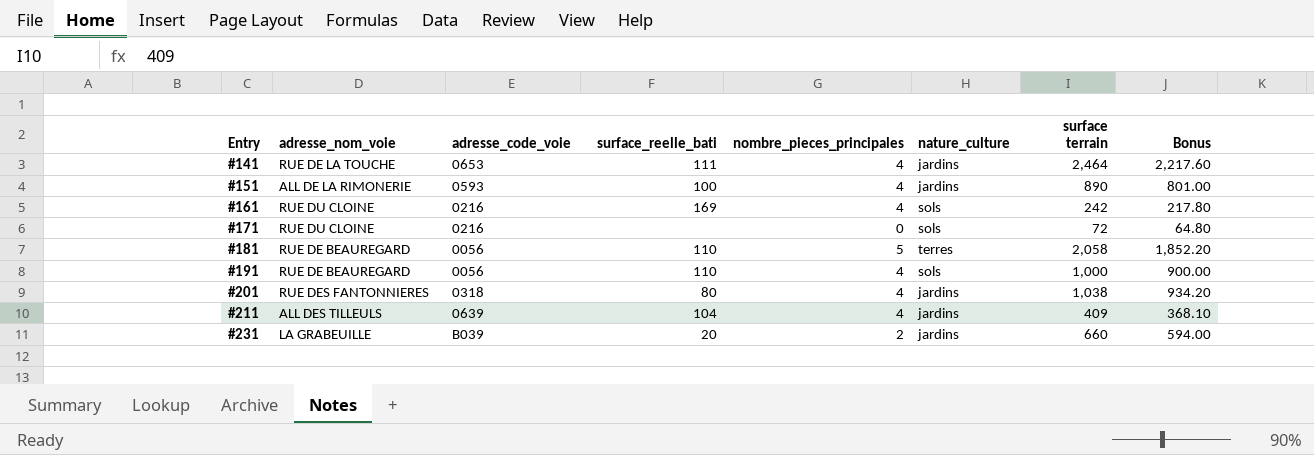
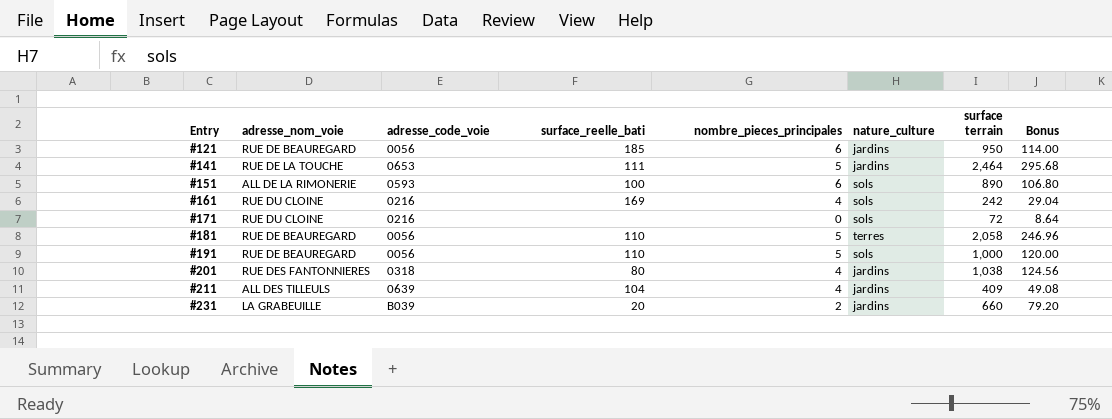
column Bonus | formula: [surface terrain] * 0.9 -> [surface terrain] * 0.12
row #121: none -> RUE DE BEAUREGARD | 0056 | 185 | 6 | jardins | 950 | 114.00
#141 | nombre_pieces_principales: 4 -> 5
#151 | nombre_pieces_principales: 4 -> 6
#151 | nature_culture: jardins -> sols
#191 | nombre_pieces_principales: 4 -> 5

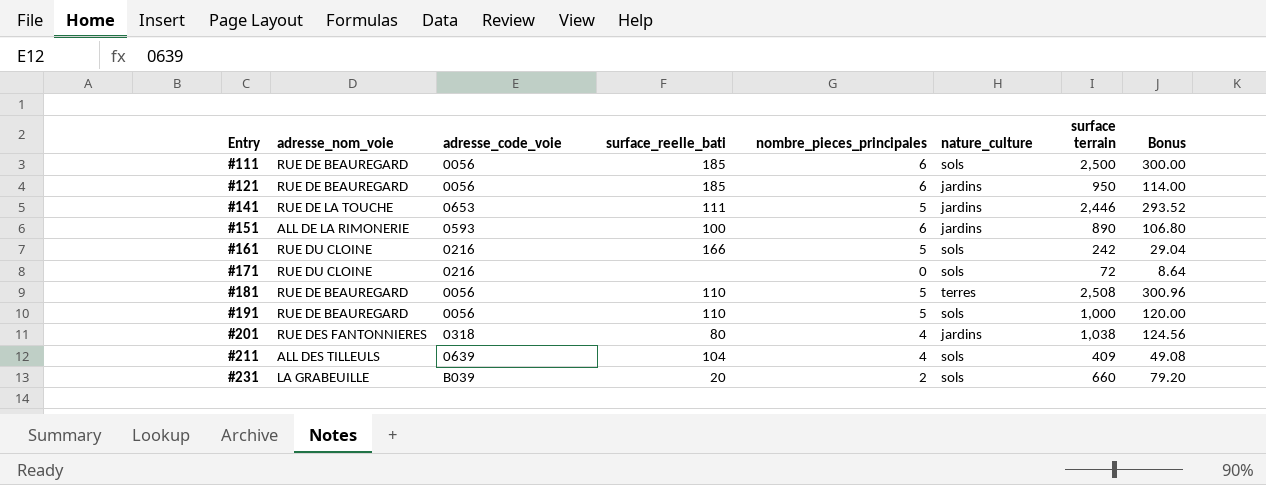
row #111: none -> RUE DE BEAUREGARD | 0056 | 185 | 6 | sols | 2,500 | 300.00
#141 | surface terrain: 2,464 -> 2,446
#141 | Bonus: 295.68 -> 293.52
#151 | nature_culture: sols -> jardins
#161 | surface_reelle_bati: 169 -> 166
#161 | nombre_pieces_principales: 4 -> 5
#181 | surface terrain: 2,058 -> 2,508
#181 | Bonus: 246.96 -> 300.96
#211 | nature_culture: jardins -> sols
#231 | nature_culture: jardins -> sols

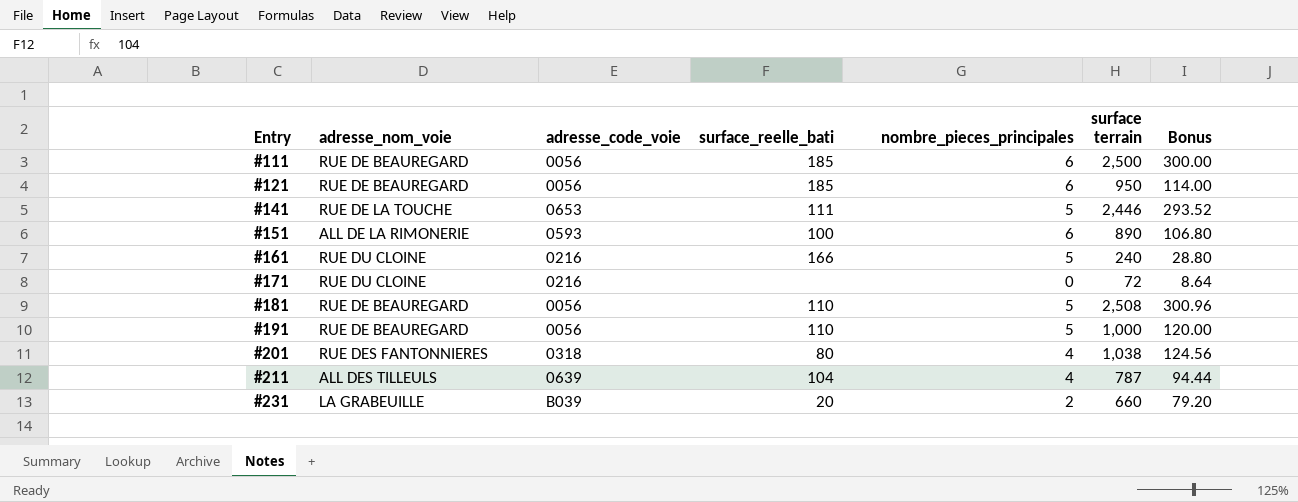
column nature_culture | position: 6 -> none
#161 | surface terrain: 242 -> 240
#161 | Bonus: 29.04 -> 28.80
#211 | surface terrain: 409 -> 787
#211 | Bonus: 49.08 -> 94.44

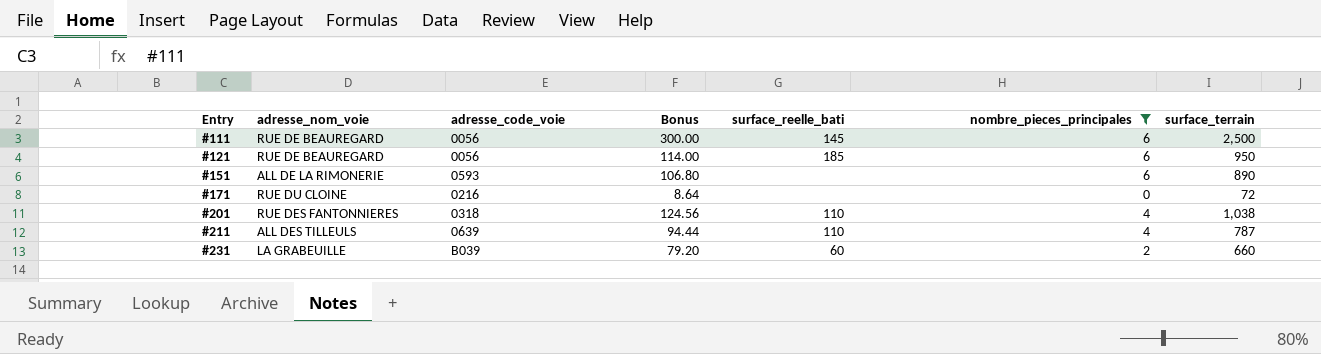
filter: none -> nombre_pieces_principales != 5
column Bonus | position: 7 -> 4
column name: surface terrain -> surface_terrain
#111 | surface_reelle_bati: 185 -> 145
#151 | surface_reelle_bati: 100 -> none
#201 | surface_reelle_bati: 80 -> 110
#211 | surface_reelle_bati: 104 -> 110
#231 | surface_reelle_bati: 20 -> 60

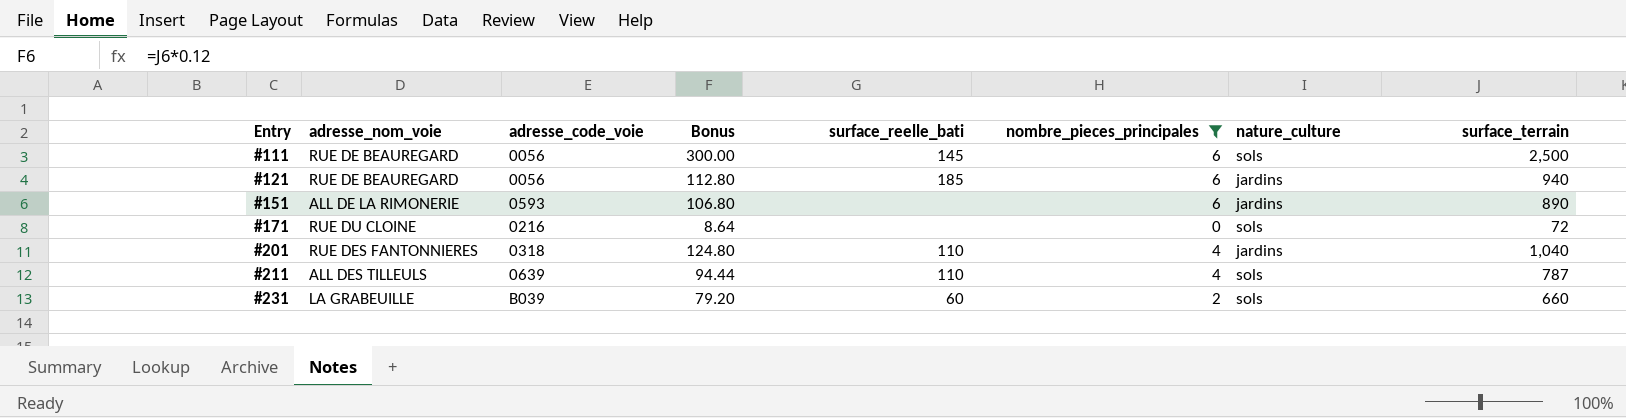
column nature_culture | position: none -> 7
#121 | Bonus: 114.00 -> 112.80
#121 | surface_terrain: 950 -> 940
#201 | Bonus: 124.56 -> 124.80
#201 | surface_terrain: 1,038 -> 1,040

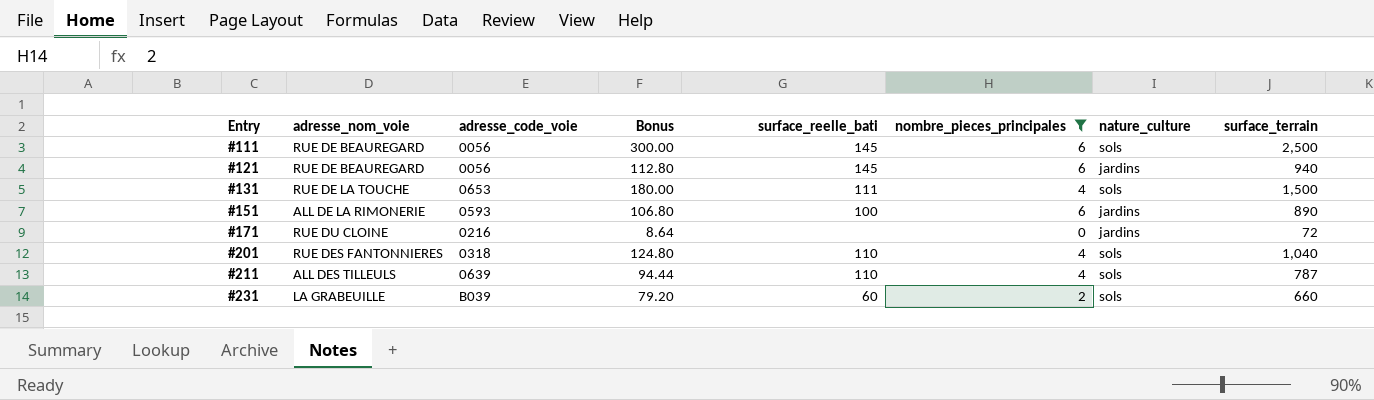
#121 | surface_reelle_bati: 185 -> 145
row #131: none -> RUE DE LA TOUCHE | 0653 | 180.00 | 111 | 4 | sols | 1,500
#151 | surface_reelle_bati: none -> 100
#171 | nature_culture: sols -> jardins
#201 | nature_culture: jardins -> sols

